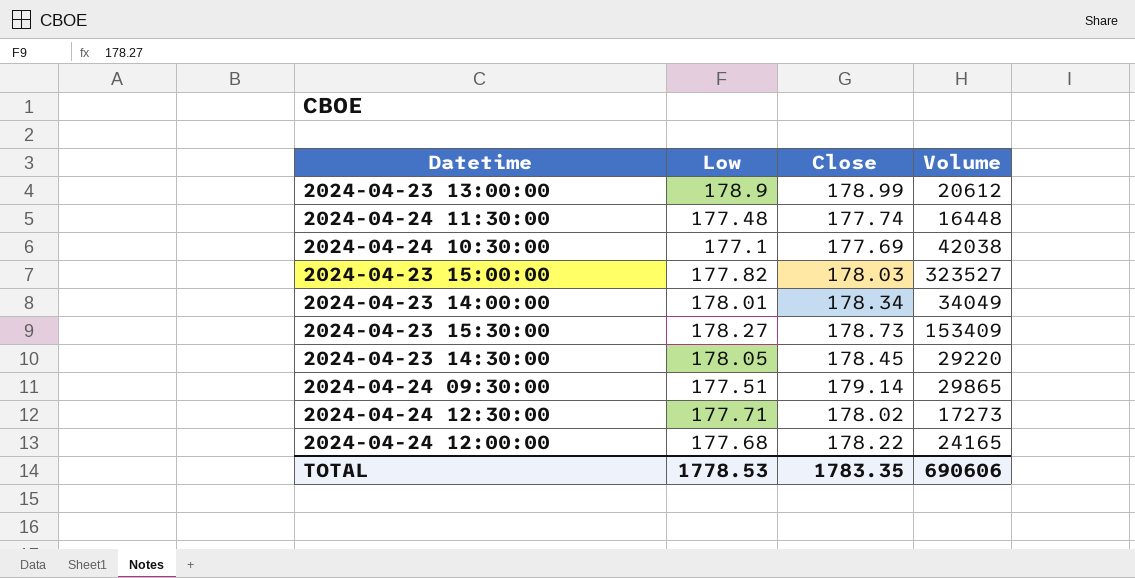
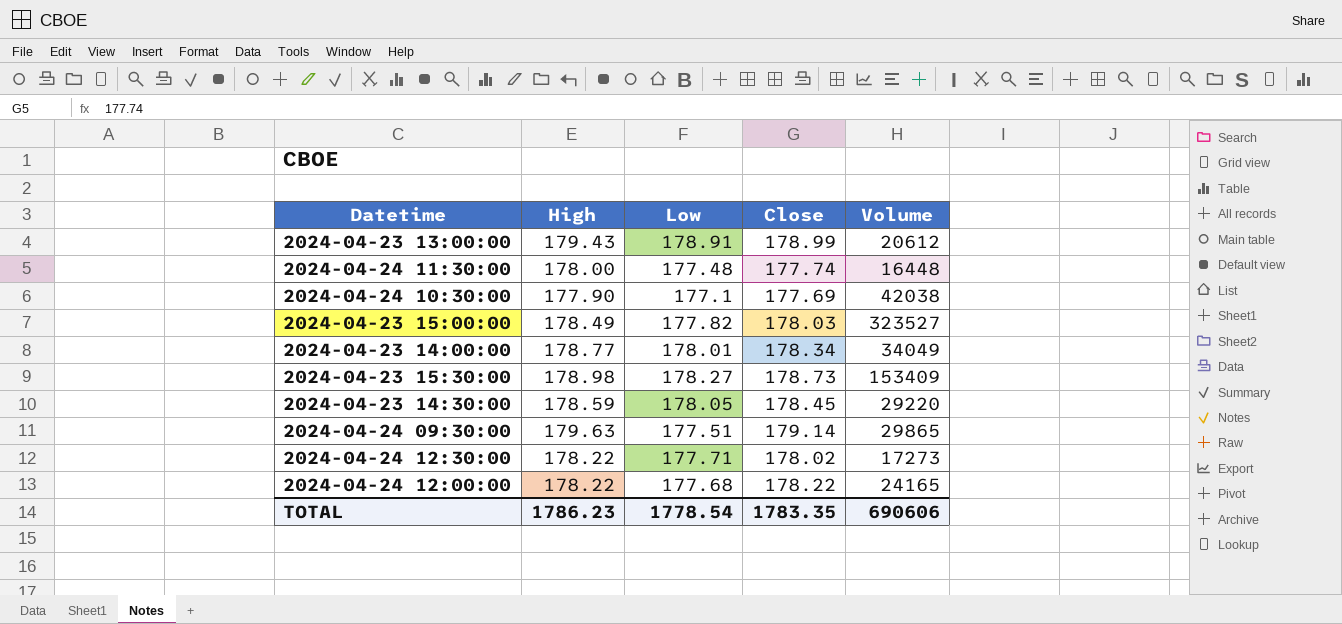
column High | position: none -> 2
2024-04-23 13:00:00 | Low: 178.9 -> 178.91
TOTAL | Low: 1778.53 -> 1778.54

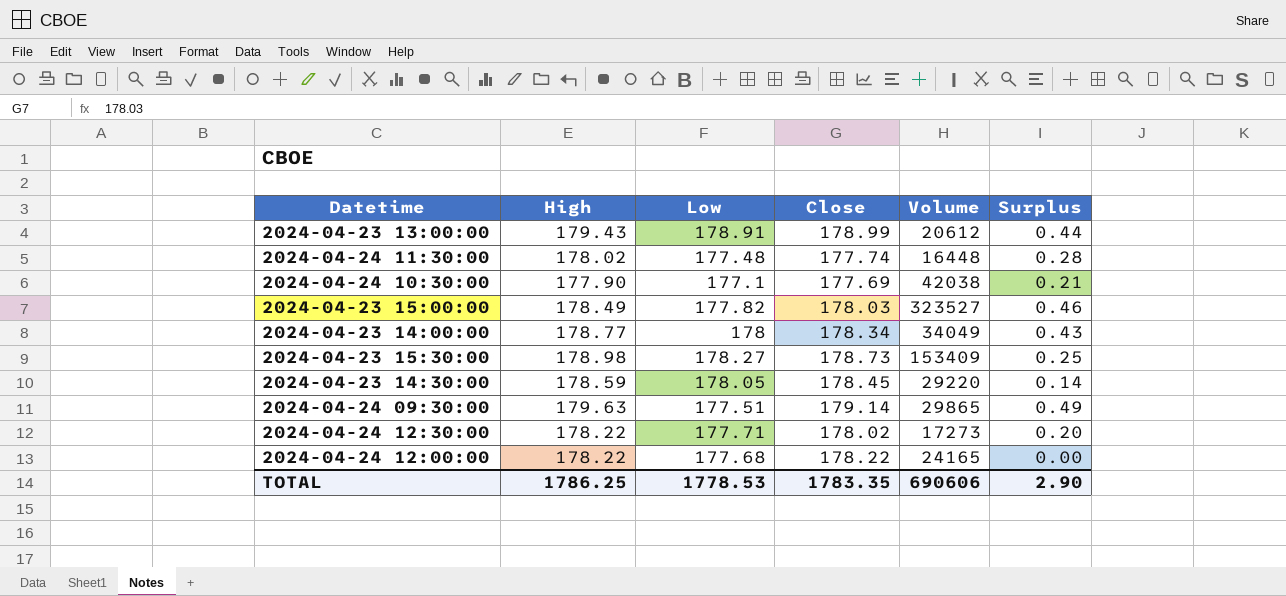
column Surplus | formula: none -> [High] - [Close]
2024-04-24 11:30:00 | High: 178.00 -> 178.02
2024-04-23 14:00:00 | Low: 178.01 -> 178
TOTAL | High: 1786.23 -> 1786.25
TOTAL | Low: 1778.54 -> 1778.53

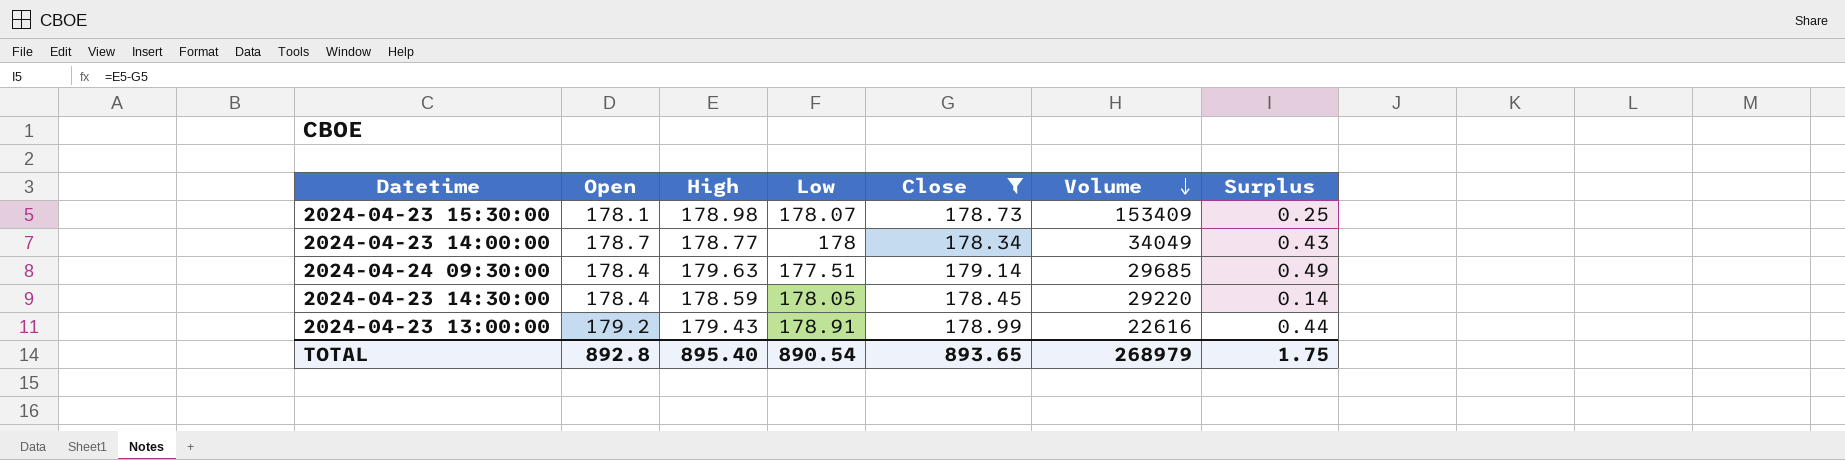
filter: none -> Close >= 178.34
row order: none -> Volume descending
column Open | position: none -> 2
2024-04-23 15:30:00 | Low: 178.27 -> 178.07
2024-04-24 09:30:00 | Volume: 29865 -> 29685
2024-04-23 13:00:00 | Volume: 20612 -> 22616
TOTAL | High: 1786.25 -> 895.40
TOTAL | Low: 1778.53 -> 890.54
TOTAL | Close: 1783.35 -> 893.65
TOTAL | Volume: 690606 -> 268979
TOTAL | Surplus: 2.90 -> 1.75

